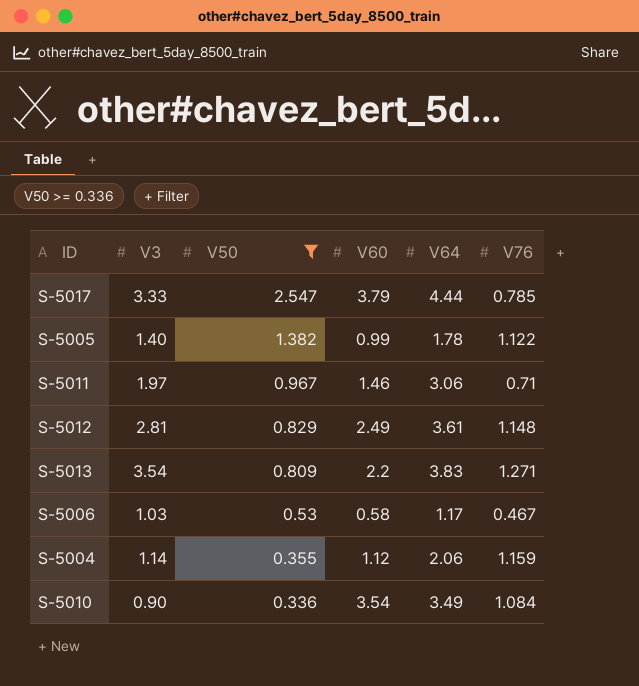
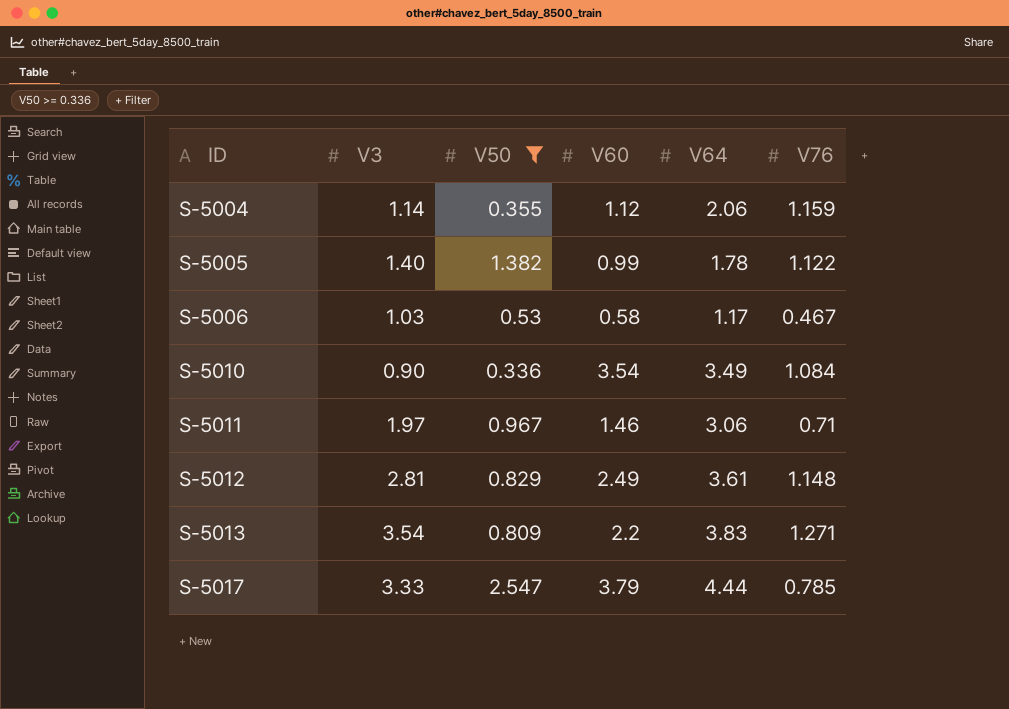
row order: V50 descending -> ID ascending

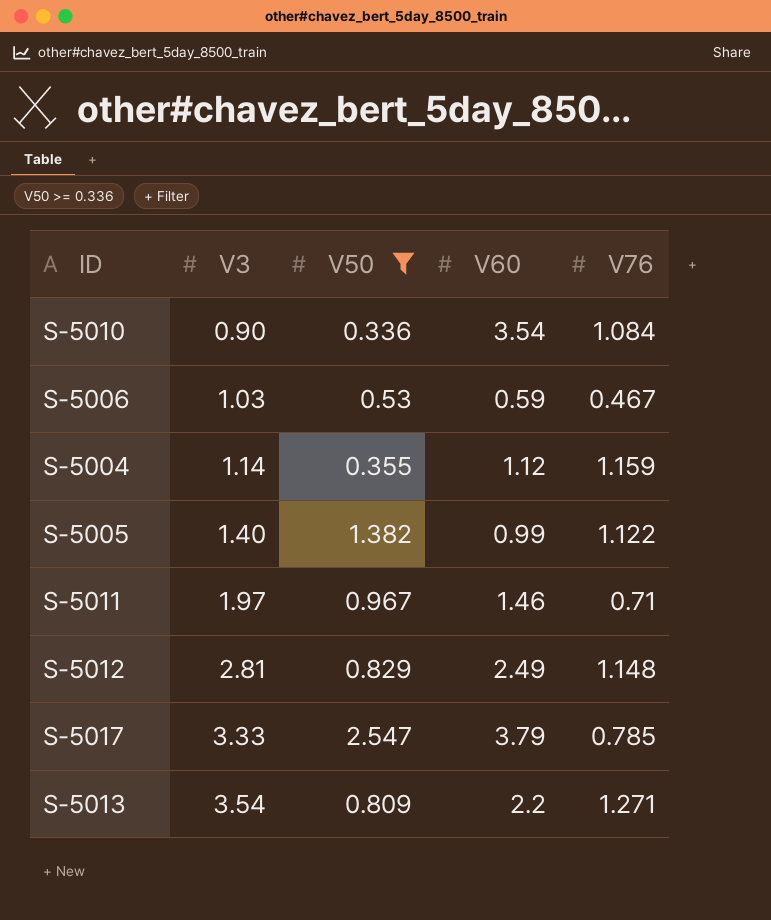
row order: ID ascending -> V3 ascending
column V64 | position: 5 -> none
S-5006 | V60: 0.58 -> 0.59

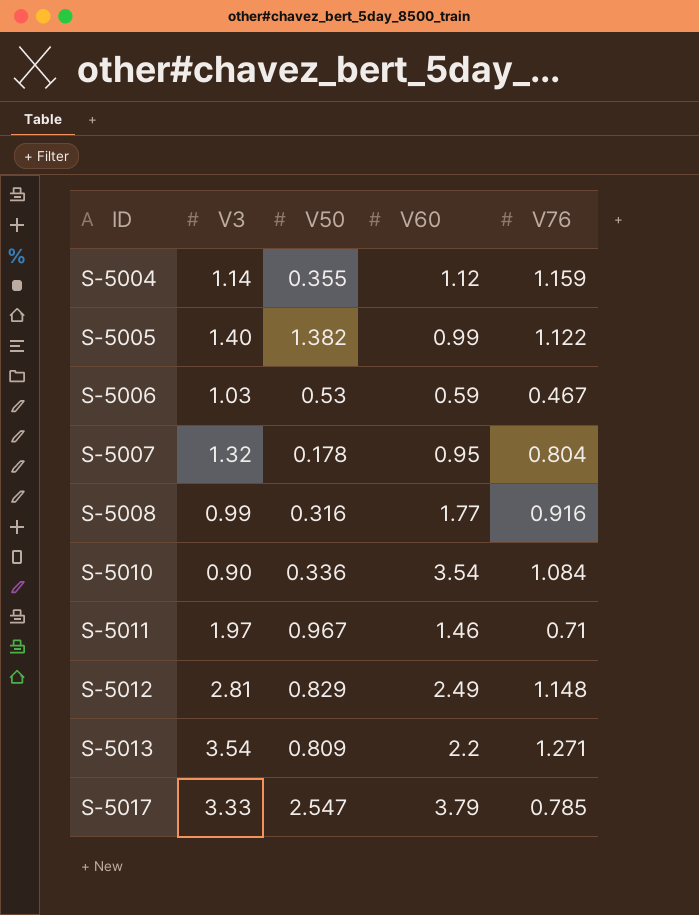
filter: V50 >= 0.336 -> none
row order: V3 ascending -> ID ascending

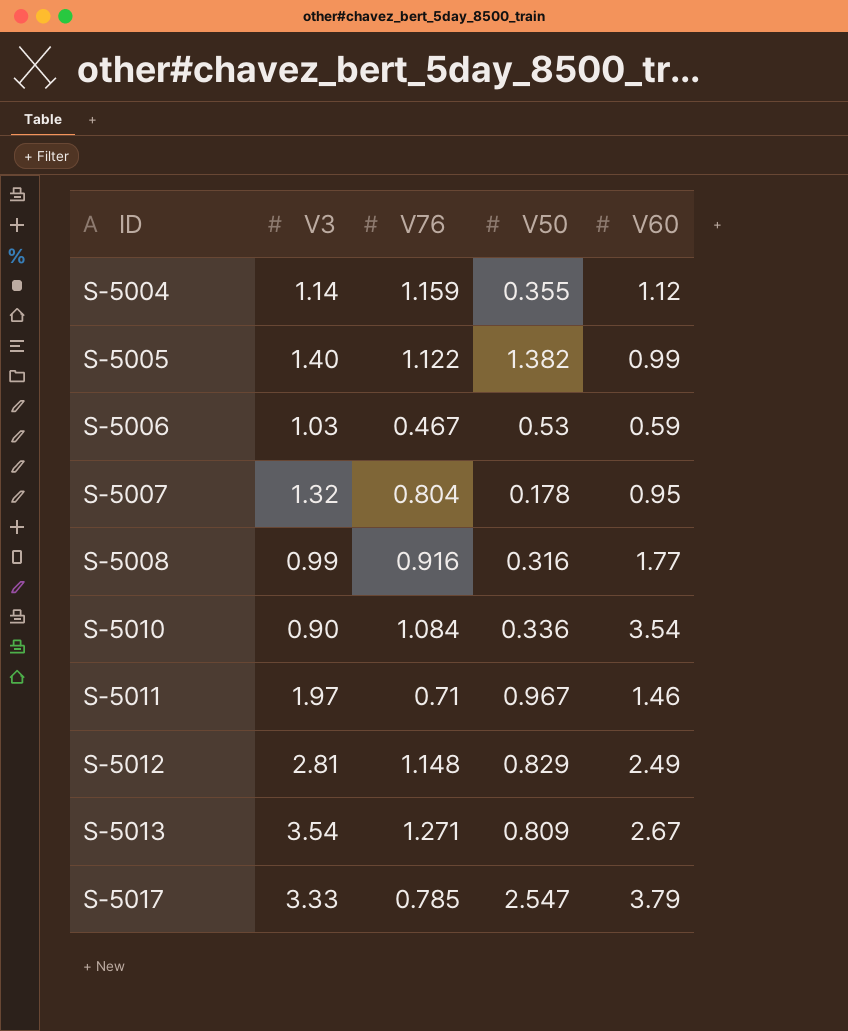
column V76 | position: 5 -> 3
S-5013 | V60: 2.2 -> 2.67

